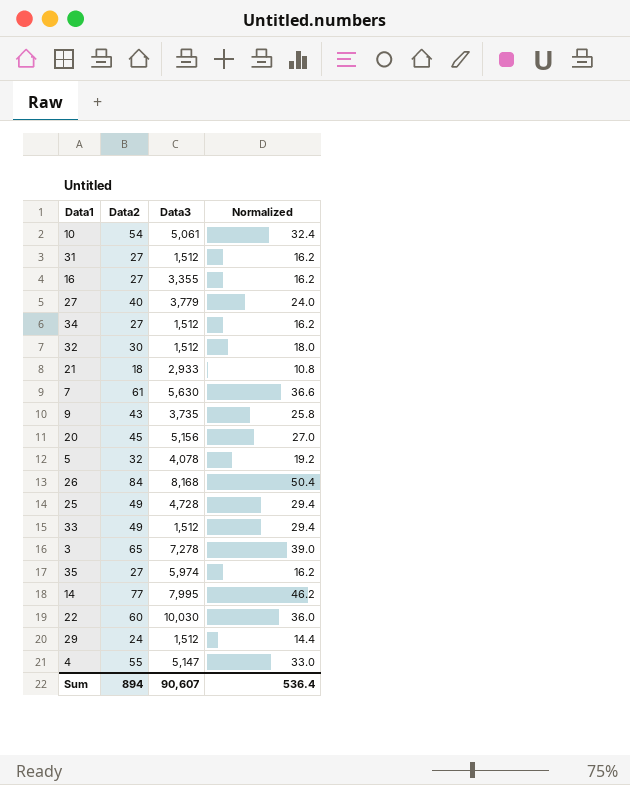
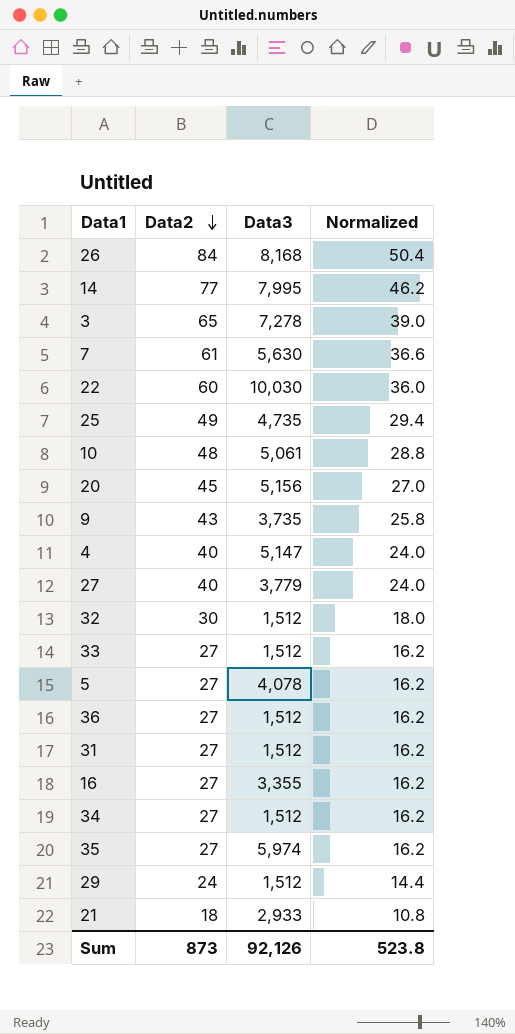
row order: none -> Data2 descending
25 | Data3: 4,728 -> 4,735
10 | Data2: 54 -> 48
10 | Normalized: 32.4 -> 28.8
4 | Data2: 55 -> 40
4 | Normalized: 33.0 -> 24.0
33 | Data2: 49 -> 27
33 | Normalized: 29.4 -> 16.2
5 | Data2: 32 -> 27
5 | Normalized: 19.2 -> 16.2
row 36: none -> 27 | 1,512 | 16.2
Sum | Data2: 894 -> 873
Sum | Data3: 90,607 -> 92,126
Sum | Normalized: 536.4 -> 523.8

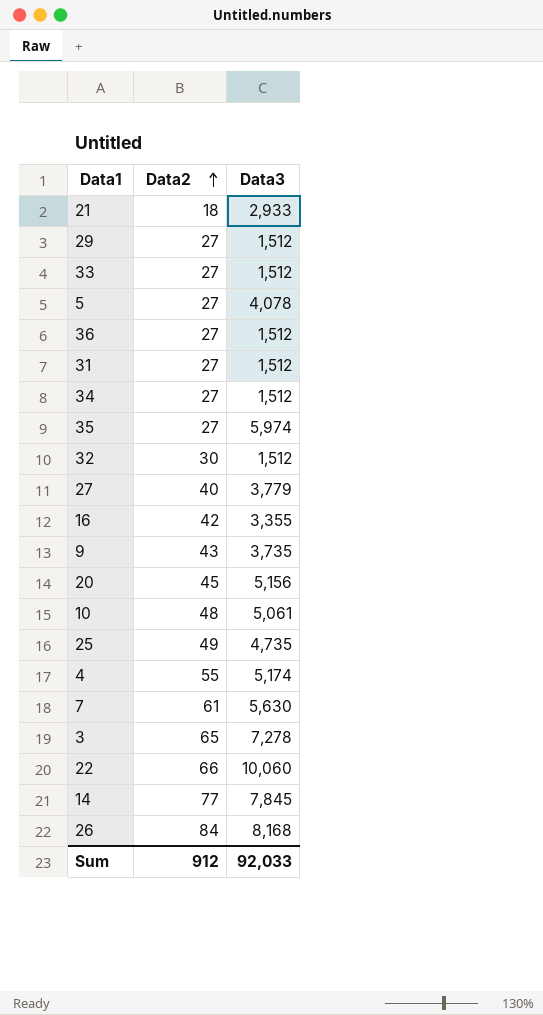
row order: Data2 descending -> Data2 ascending
column Normalized | formula: [Data2] * 0.6 -> none
29 | Data2: 24 -> 27
16 | Data2: 27 -> 42
4 | Data2: 40 -> 55
4 | Data3: 5,147 -> 5,174
22 | Data2: 60 -> 66
22 | Data3: 10,030 -> 10,060
14 | Data3: 7,995 -> 7,845
Sum | Data2: 873 -> 912
Sum | Data3: 92,126 -> 92,033

